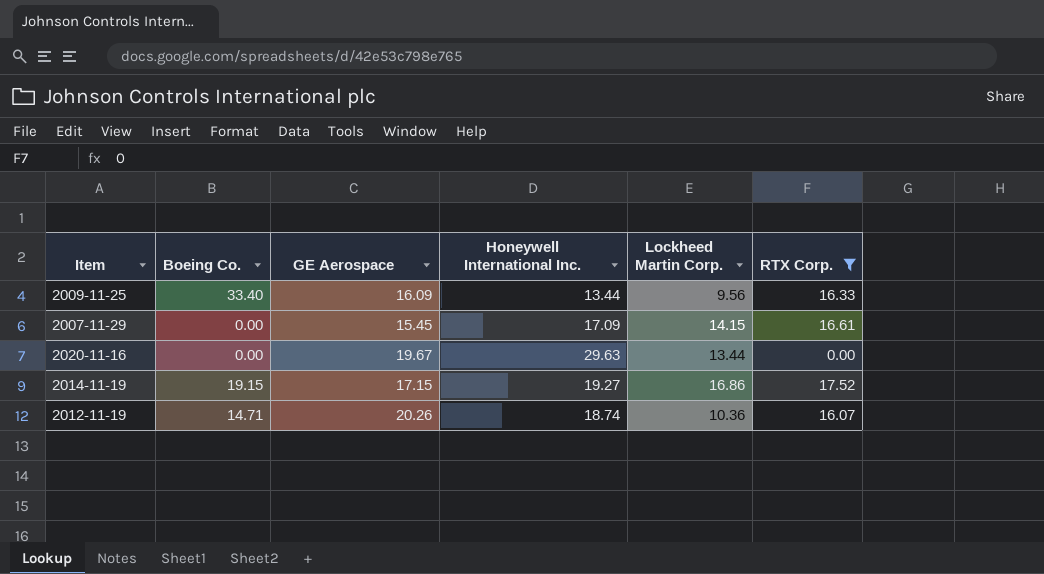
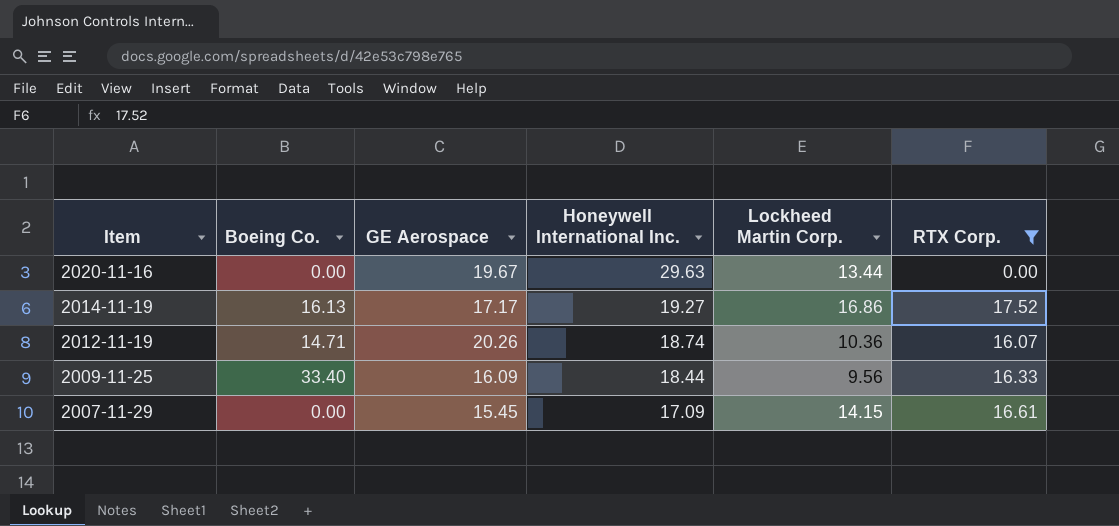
row order: none -> Item descending
2014-11-19 | Boeing Co.: 19.15 -> 16.13
2014-11-19 | GE Aerospace: 17.15 -> 17.17
2009-11-25 | Honeywell International Inc.: 13.44 -> 18.44

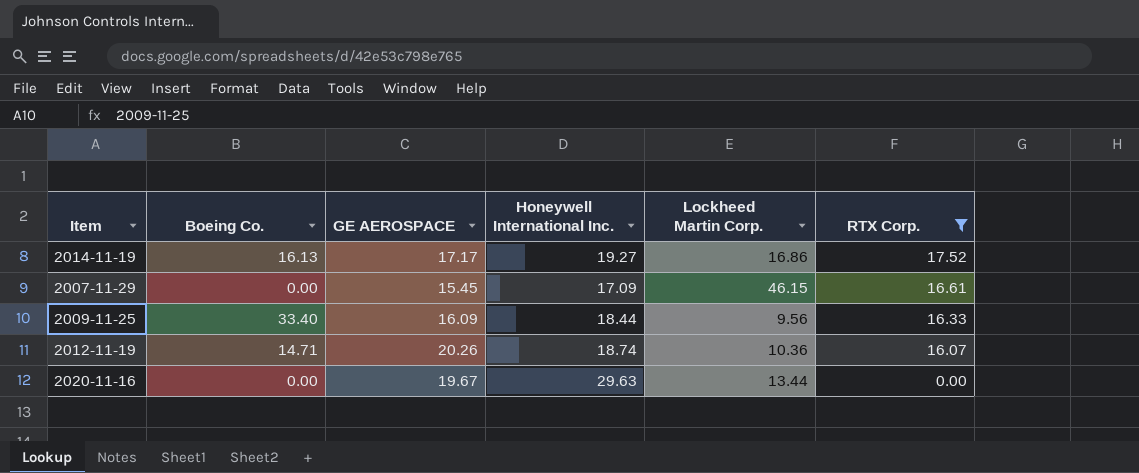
row order: Item descending -> RTX Corp. descending
column name: GE Aerospace -> GE AEROSPACE
2007-11-29 | Lockheed Martin Corp.: 14.15 -> 46.15

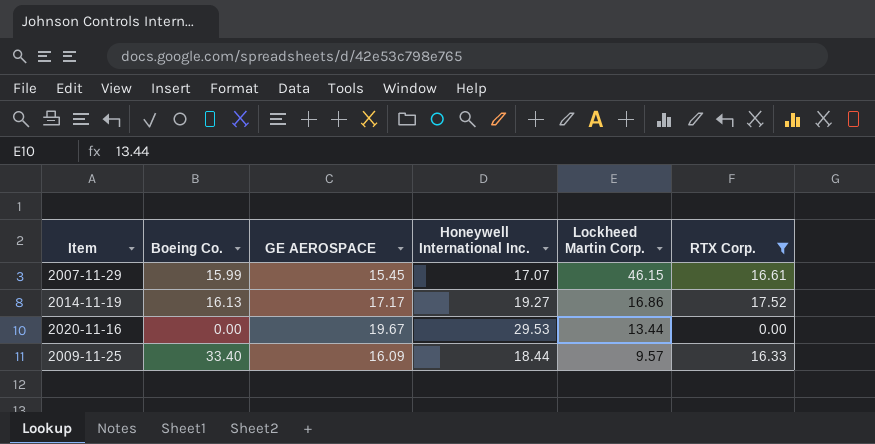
row order: RTX Corp. descending -> Lockheed Martin Corp. descending
row 2012-11-19: 14.71 | 20.26 | 18.74 | 10.36 | 16.07 -> none
2007-11-29 | Boeing Co.: 0.00 -> 15.99
2007-11-29 | Honeywell International Inc.: 17.09 -> 17.07
2020-11-16 | Honeywell International Inc.: 29.63 -> 29.53
2009-11-25 | Lockheed Martin Corp.: 9.56 -> 9.57

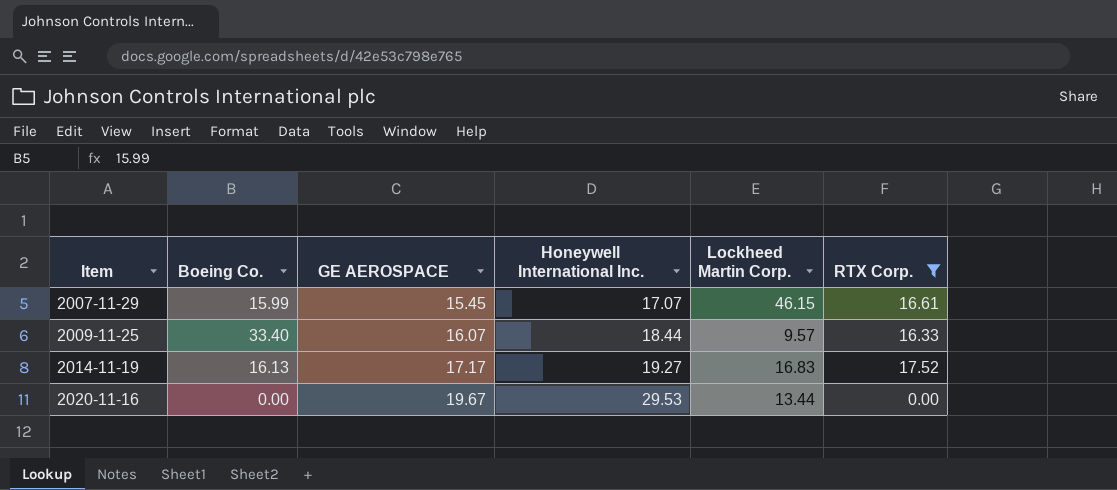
row order: Lockheed Martin Corp. descending -> Item ascending
2009-11-25 | GE AEROSPACE: 16.09 -> 16.07
2014-11-19 | Lockheed Martin Corp.: 16.86 -> 16.83

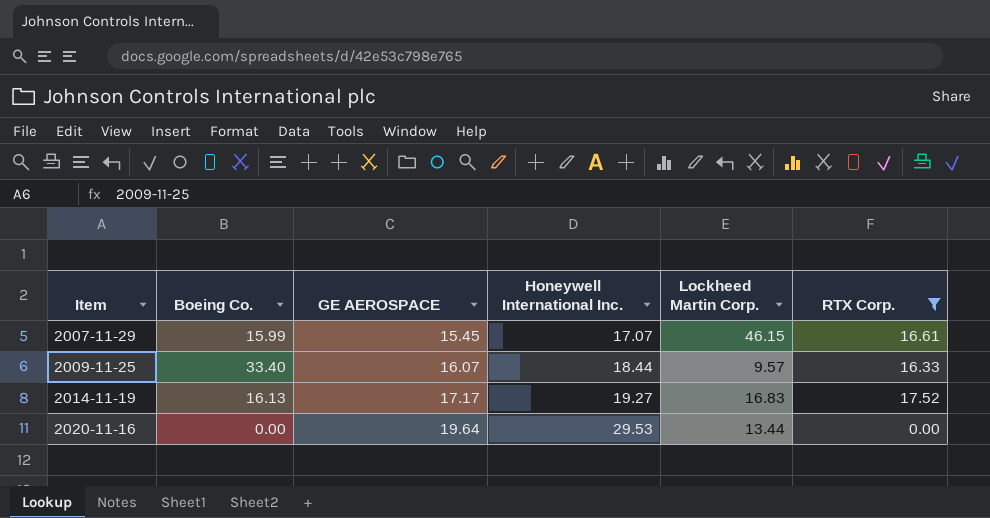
2020-11-16 | GE AEROSPACE: 19.67 -> 19.64

